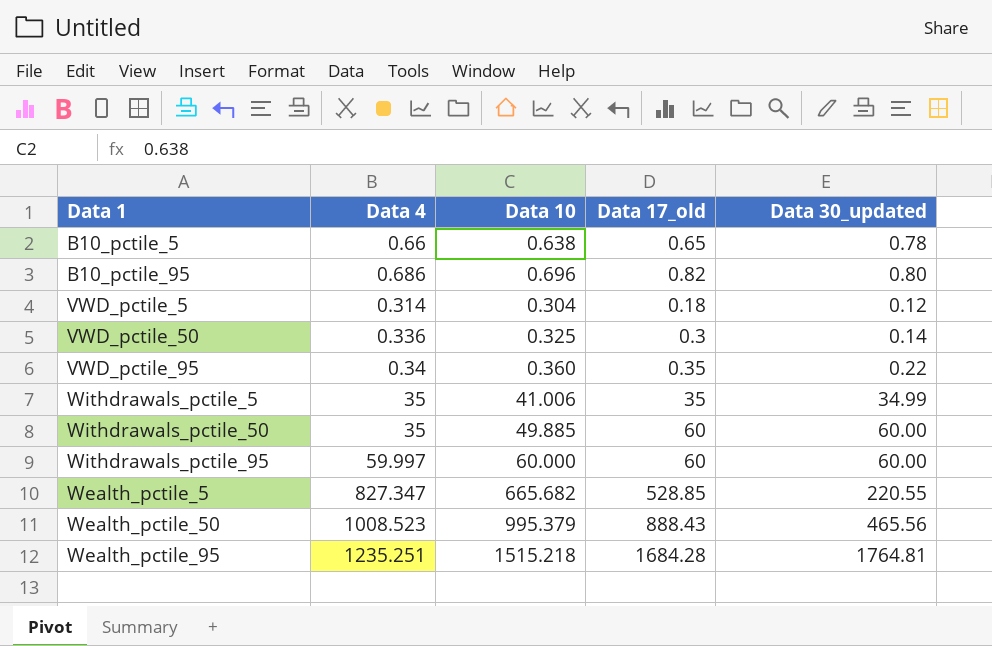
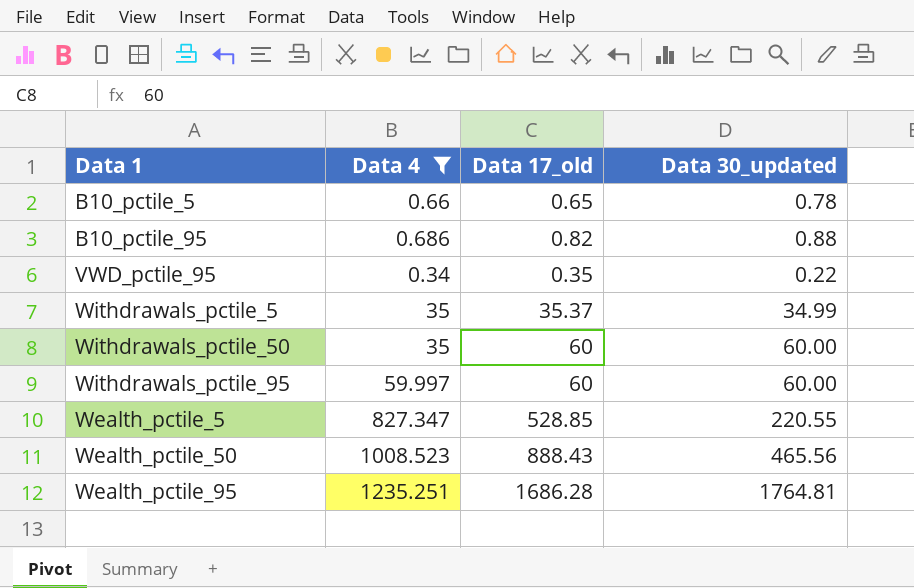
filter: none -> Data 4 >= 0.34
column Data 10 | position: 3 -> none
B10_pctile_95 | Data 30_updated: 0.80 -> 0.88
Withdrawals_pctile_5 | Data 17_old: 35 -> 35.37
Wealth_pctile_95 | Data 17_old: 1684.28 -> 1686.28

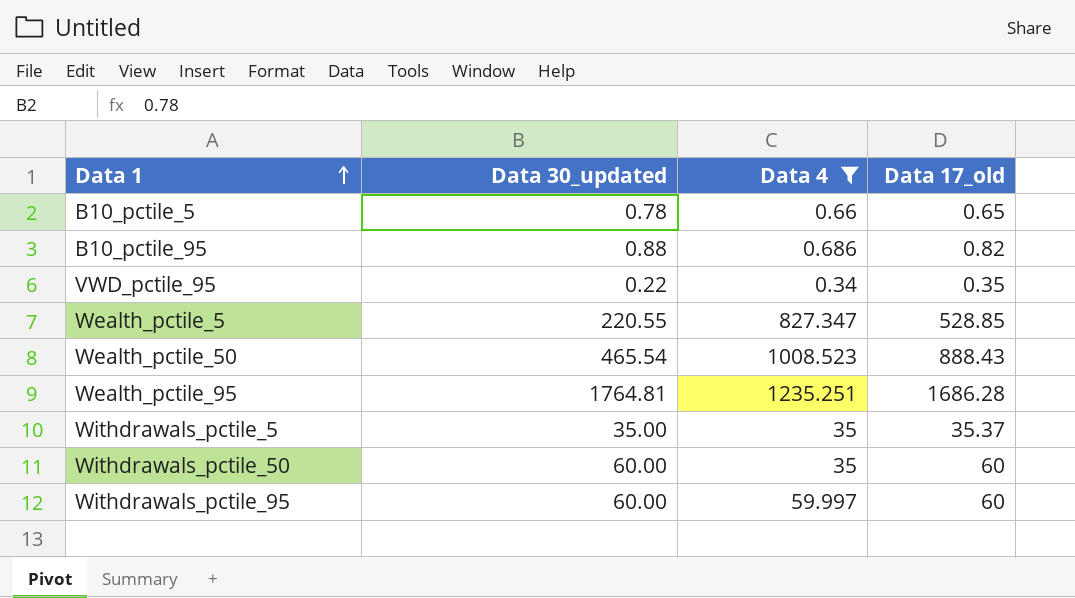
row order: none -> Data 1 ascending
column Data 30_updated | position: 4 -> 2
Wealth_pctile_50 | Data 30_updated: 465.56 -> 465.54
Withdrawals_pctile_5 | Data 30_updated: 34.99 -> 35.00

